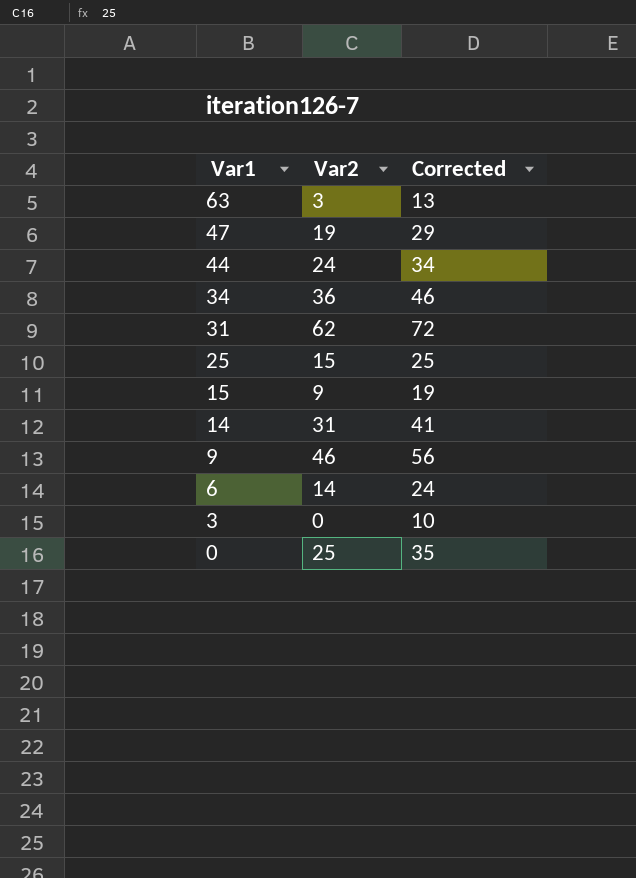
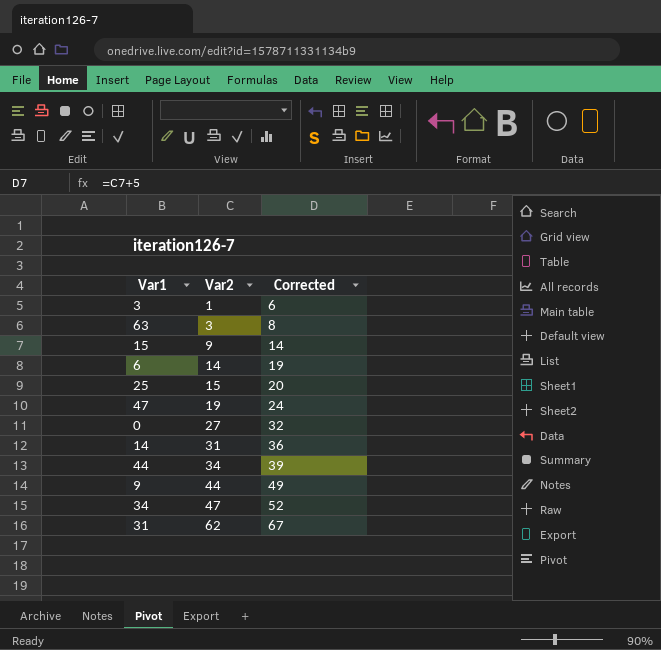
row order: Var1 descending -> Var2 ascending
column Corrected | formula: [Var2] + 10 -> [Var2] + 5
3 | Var2: 0 -> 1
0 | Var2: 25 -> 27
44 | Var2: 24 -> 34
9 | Var2: 46 -> 44
34 | Var2: 36 -> 47

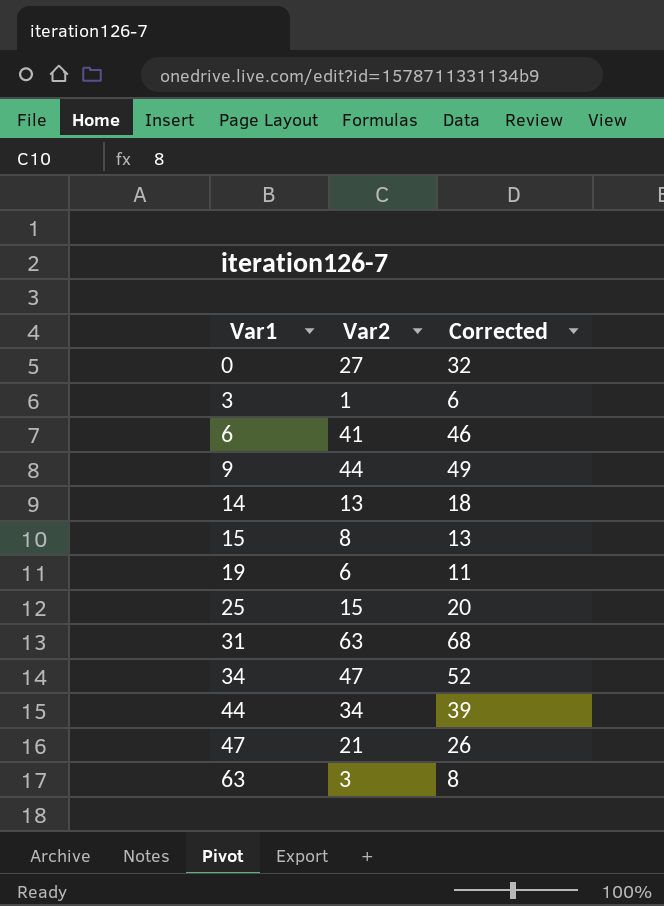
row order: Var2 ascending -> Var1 ascending
6 | Var2: 14 -> 41
6 | Corrected: 19 -> 46
14 | Var2: 31 -> 13
14 | Corrected: 36 -> 18
15 | Var2: 9 -> 8
15 | Corrected: 14 -> 13
row 19: none -> 6 | 11
31 | Var2: 62 -> 63
31 | Corrected: 67 -> 68
47 | Var2: 19 -> 21
47 | Corrected: 24 -> 26

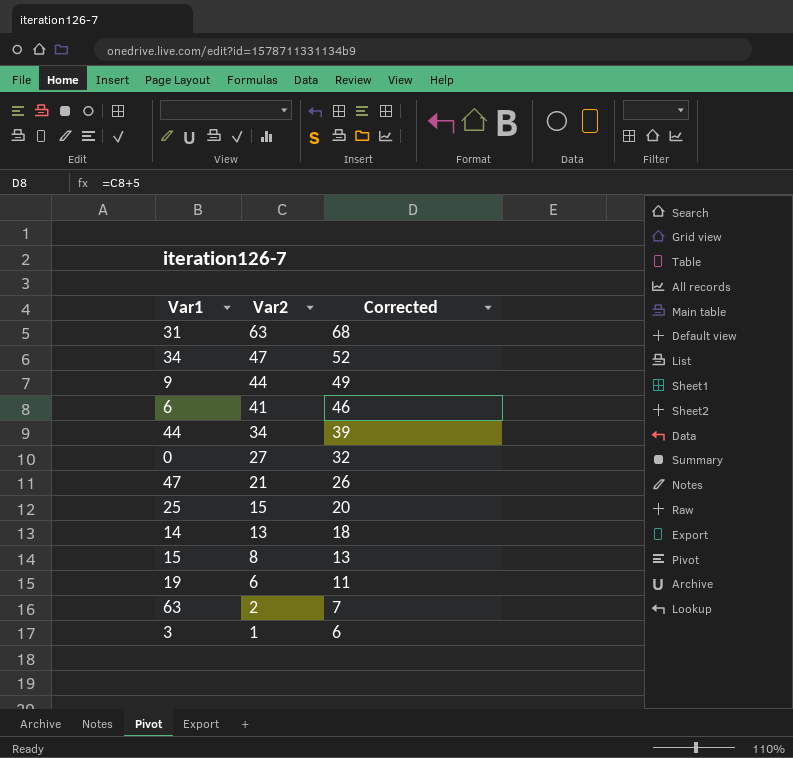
row order: Var1 ascending -> Var2 descending
63 | Var2: 3 -> 2
63 | Corrected: 8 -> 7

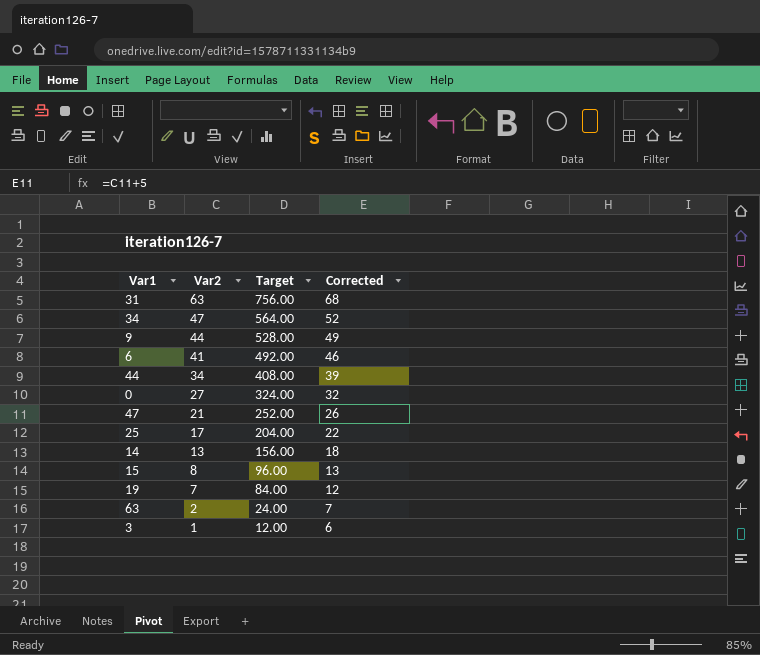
column Target | formula: none -> [Var2] * 12
25 | Var2: 15 -> 17
25 | Corrected: 20 -> 22
19 | Var2: 6 -> 7
19 | Corrected: 11 -> 12

